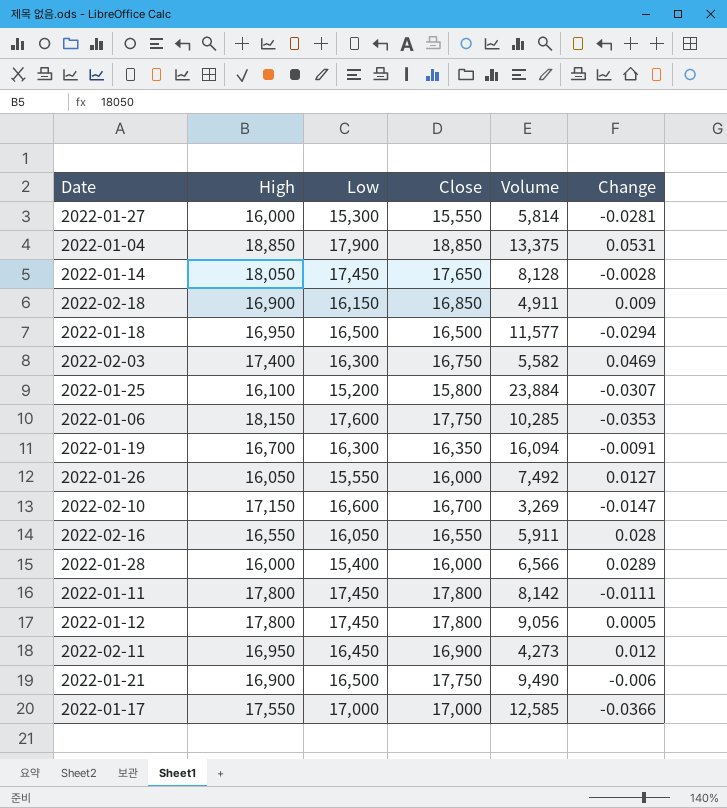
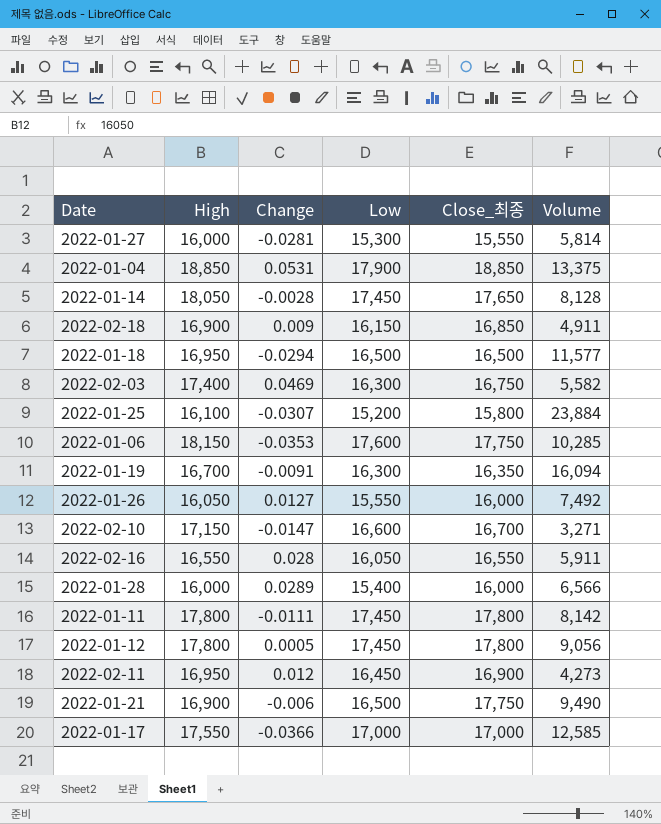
column Change | position: 6 -> 3
column name: Close -> Close_최종
2022-02-10 | Volume: 3,269 -> 3,271

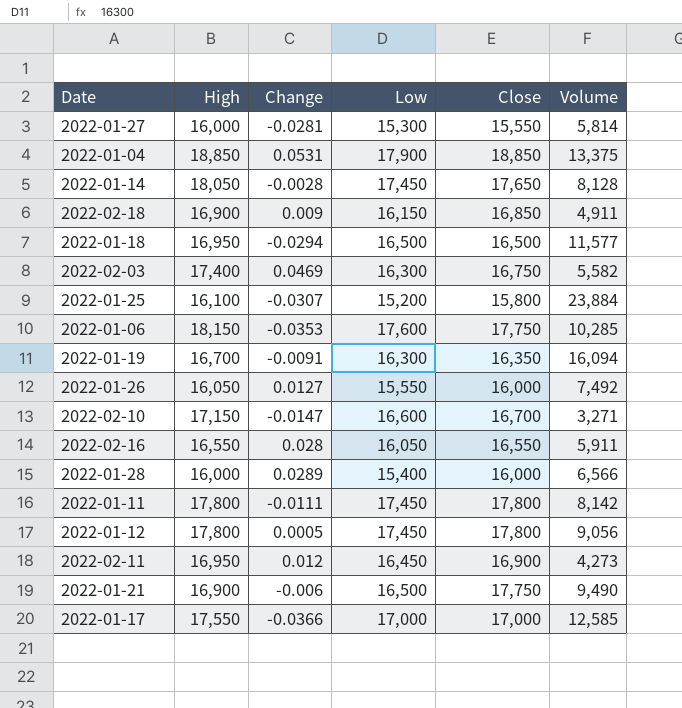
column name: Close_최종 -> Close

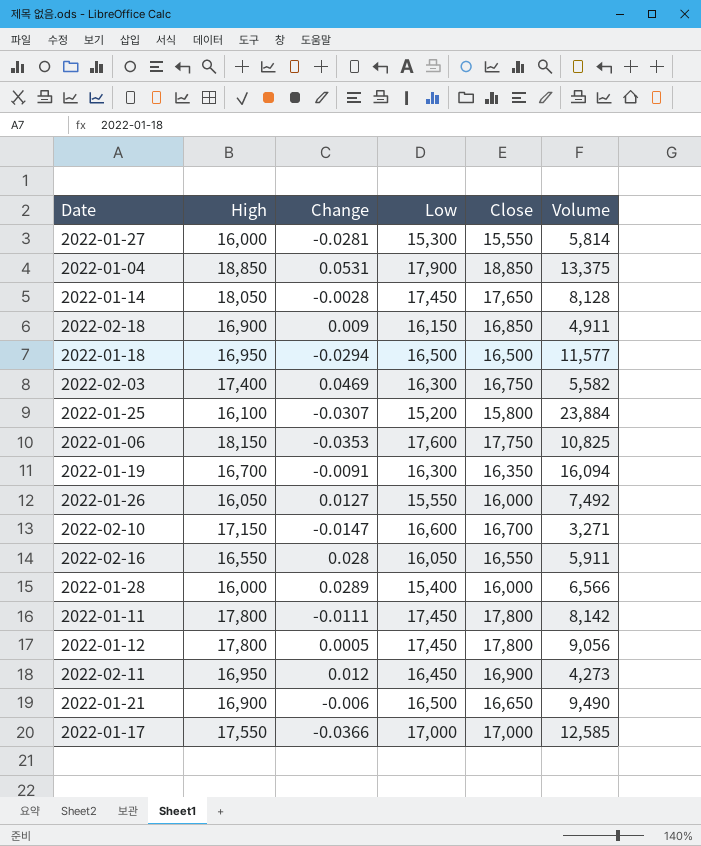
2022-01-06 | Volume: 10,285 -> 10,825
2022-01-21 | Close: 17,750 -> 16,650

